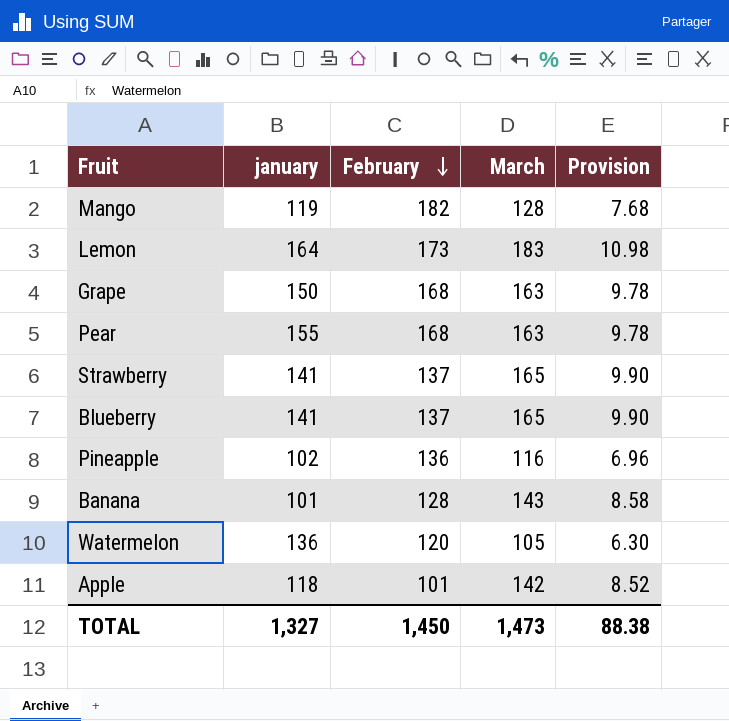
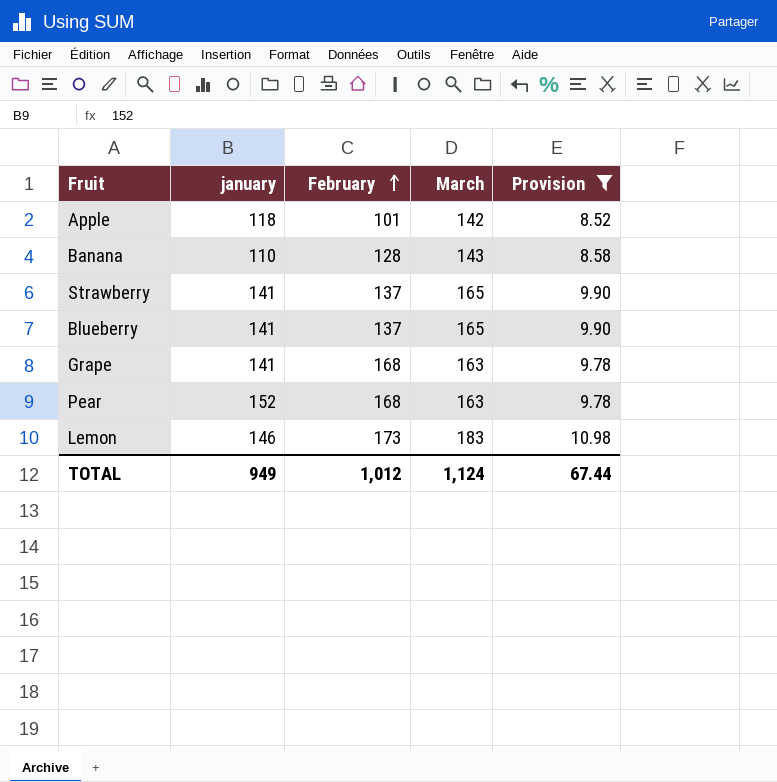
filter: none -> Provision >= 8.52
row order: February descending -> February ascending
Banana | january: 101 -> 110
Grape | january: 150 -> 141
Pear | january: 155 -> 152
Lemon | january: 164 -> 146
TOTAL | january: 1,327 -> 949
TOTAL | February: 1,450 -> 1,012
TOTAL | March: 1,473 -> 1,124
TOTAL | Provision: 88.38 -> 67.44

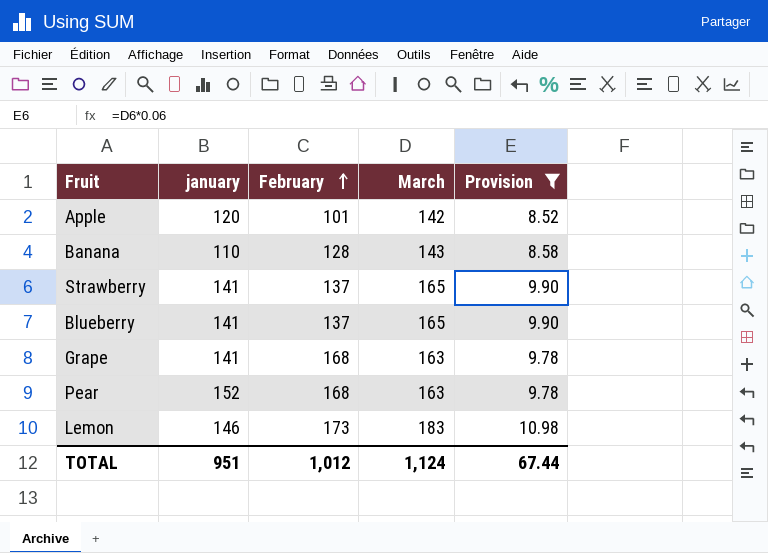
Apple | january: 118 -> 120
TOTAL | january: 949 -> 951

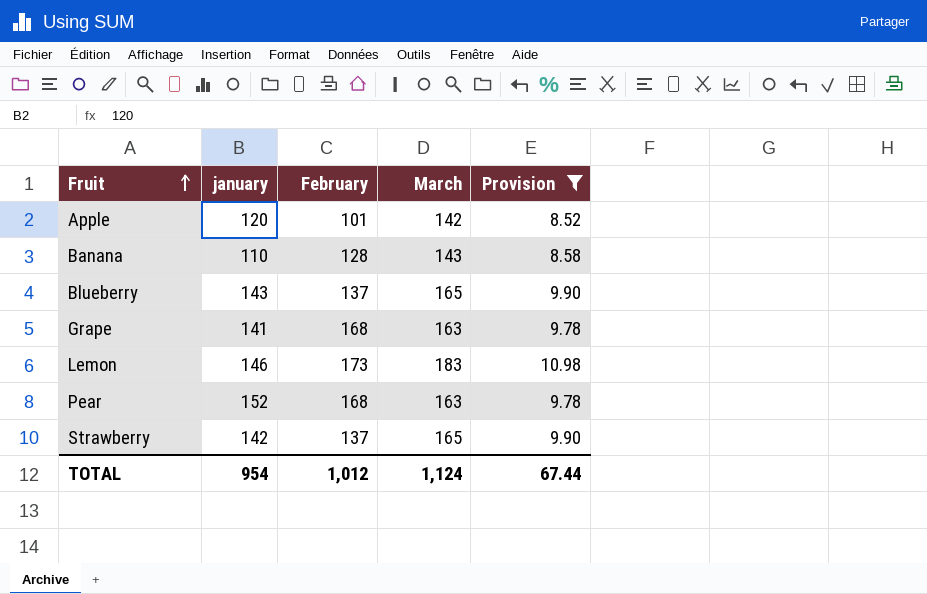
row order: February ascending -> Fruit ascending
Blueberry | january: 141 -> 143
Strawberry | january: 141 -> 142
TOTAL | january: 951 -> 954

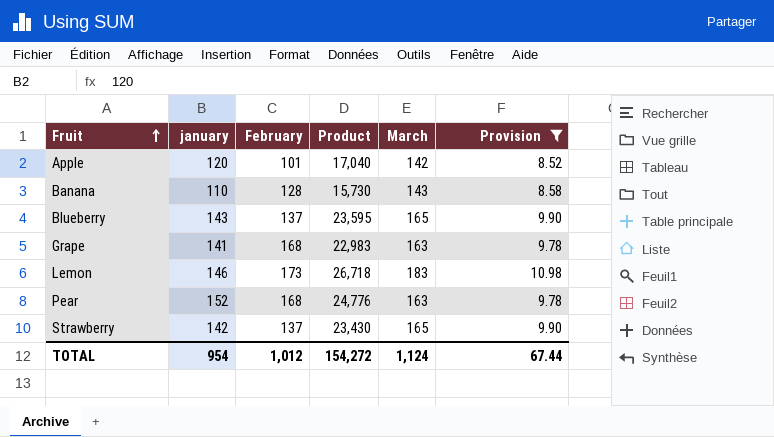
column Product | formula: none -> [january] * [March]

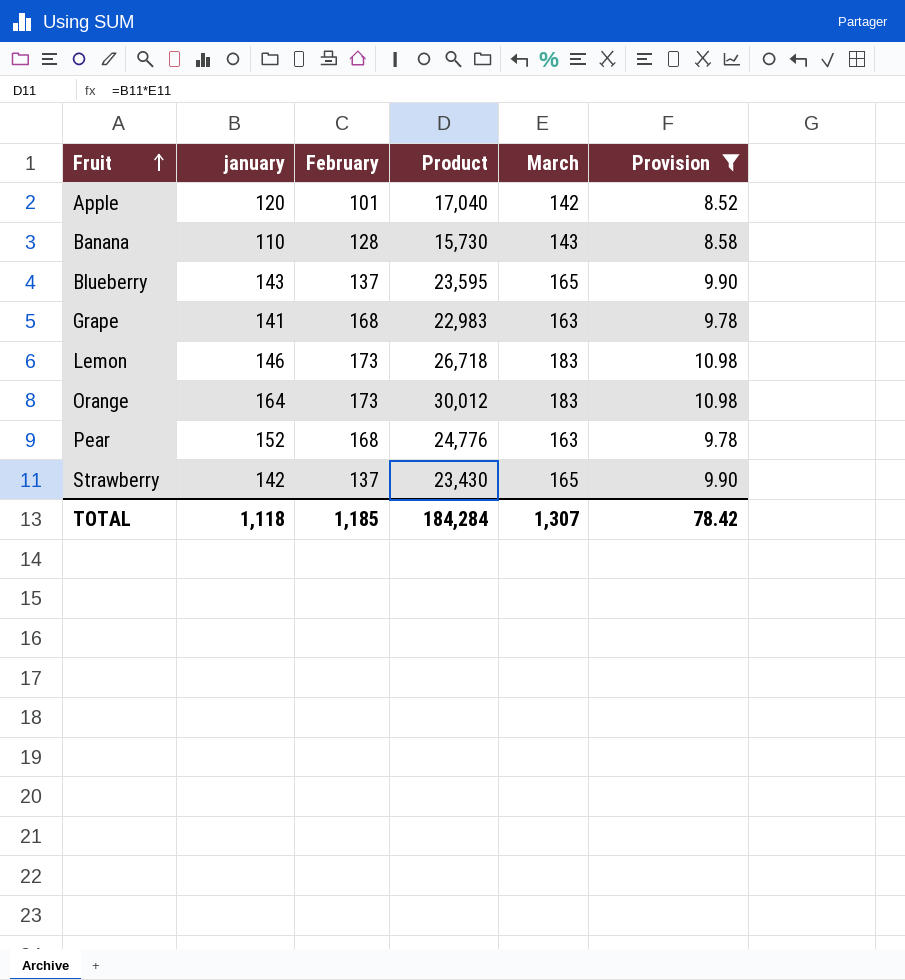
row Orange: none -> 164 | 173 | 30,012 | 183 | 10.98
TOTAL | january: 954 -> 1,118
TOTAL | February: 1,012 -> 1,185
TOTAL | Product: 154,272 -> 184,284
TOTAL | March: 1,124 -> 1,307
TOTAL | Provision: 67.44 -> 78.42

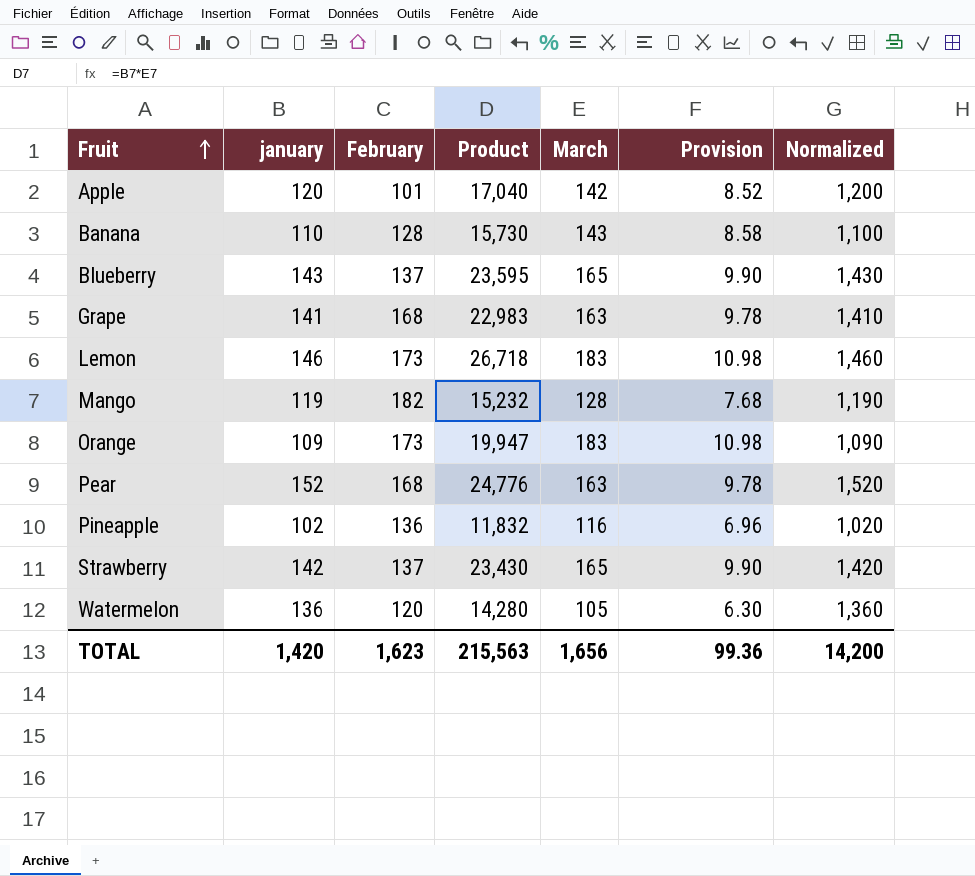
filter: Provision >= 8.52 -> none
column Normalized | formula: none -> [january] * 10
Orange | january: 164 -> 109
Orange | Product: 30,012 -> 19,947
TOTAL | january: 1,118 -> 1,420
TOTAL | February: 1,185 -> 1,623
TOTAL | Product: 184,284 -> 215,563
TOTAL | March: 1,307 -> 1,656
TOTAL | Provision: 78.42 -> 99.36

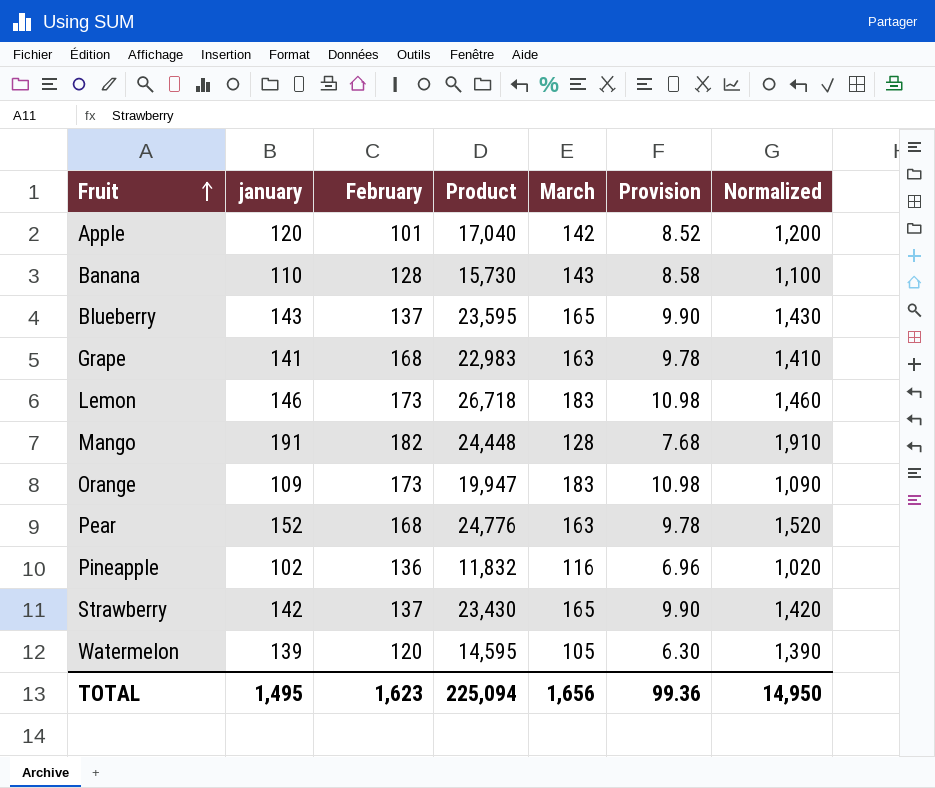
Mango | january: 119 -> 191
Mango | Product: 15,232 -> 24,448
Mango | Normalized: 1,190 -> 1,910
Watermelon | january: 136 -> 139
Watermelon | Product: 14,280 -> 14,595
Watermelon | Normalized: 1,360 -> 1,390
TOTAL | january: 1,420 -> 1,495
TOTAL | Product: 215,563 -> 225,094
TOTAL | Normalized: 14,200 -> 14,950

